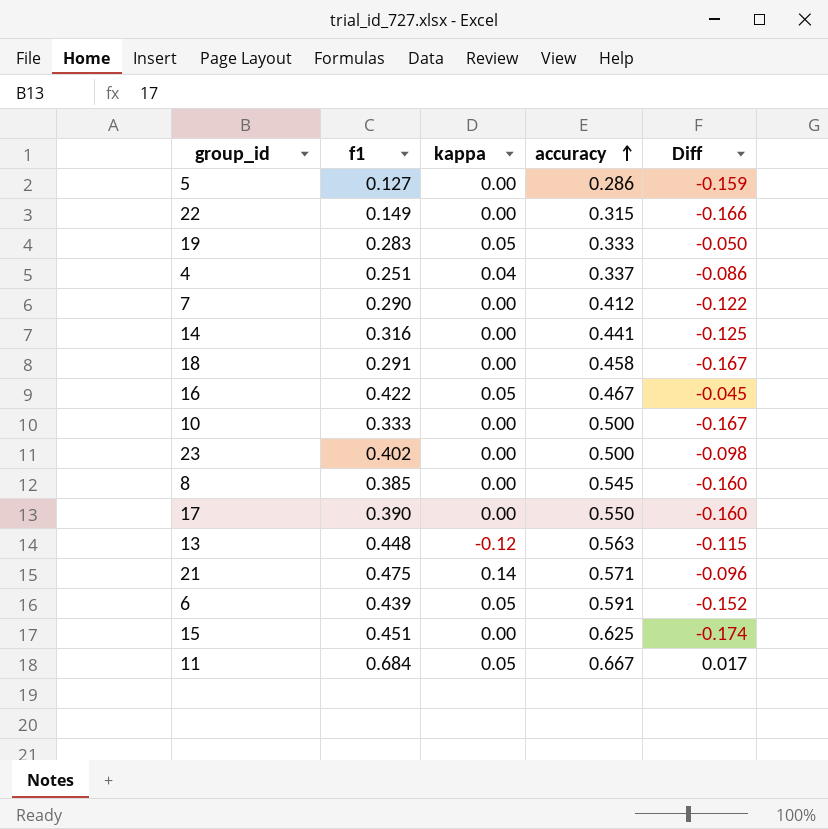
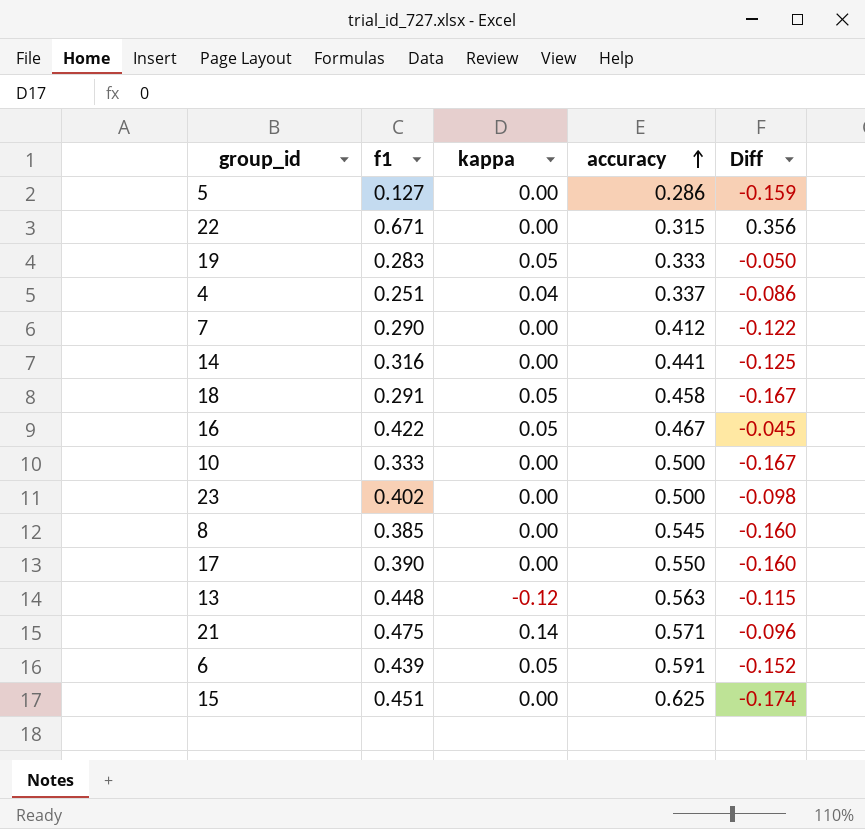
row 11: 0.684 | 0.05 | 0.667 | 0.017 -> none
22 | f1: 0.149 -> 0.671
22 | Diff: -0.166 -> 0.356
18 | kappa: 0.00 -> 0.05

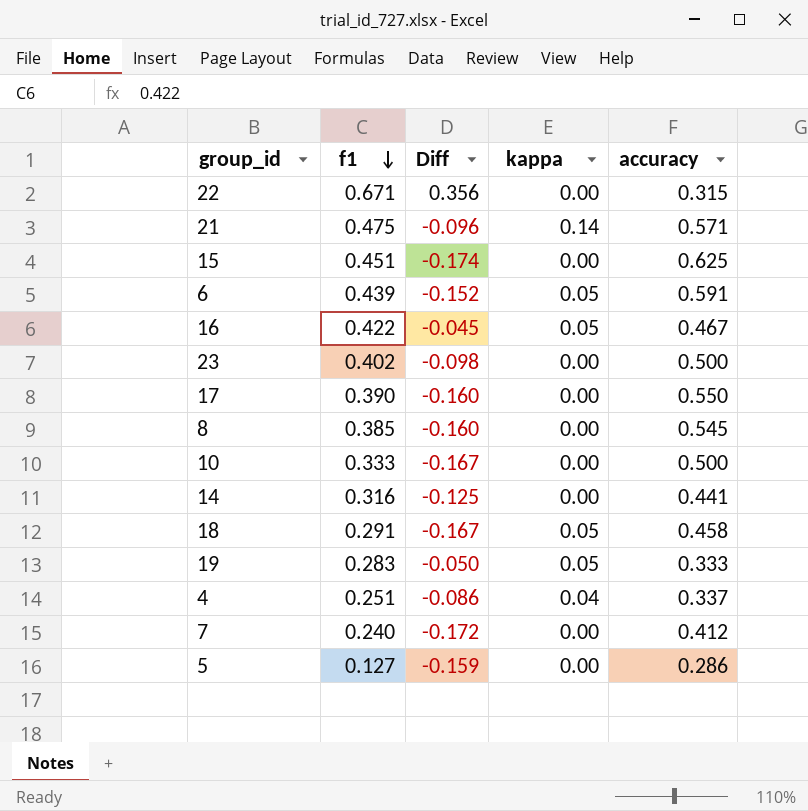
row order: accuracy ascending -> f1 descending
column Diff | position: 5 -> 3
row 13: 0.448 | -0.12 | 0.563 | -0.115 -> none
7 | f1: 0.290 -> 0.240
7 | Diff: -0.122 -> -0.172

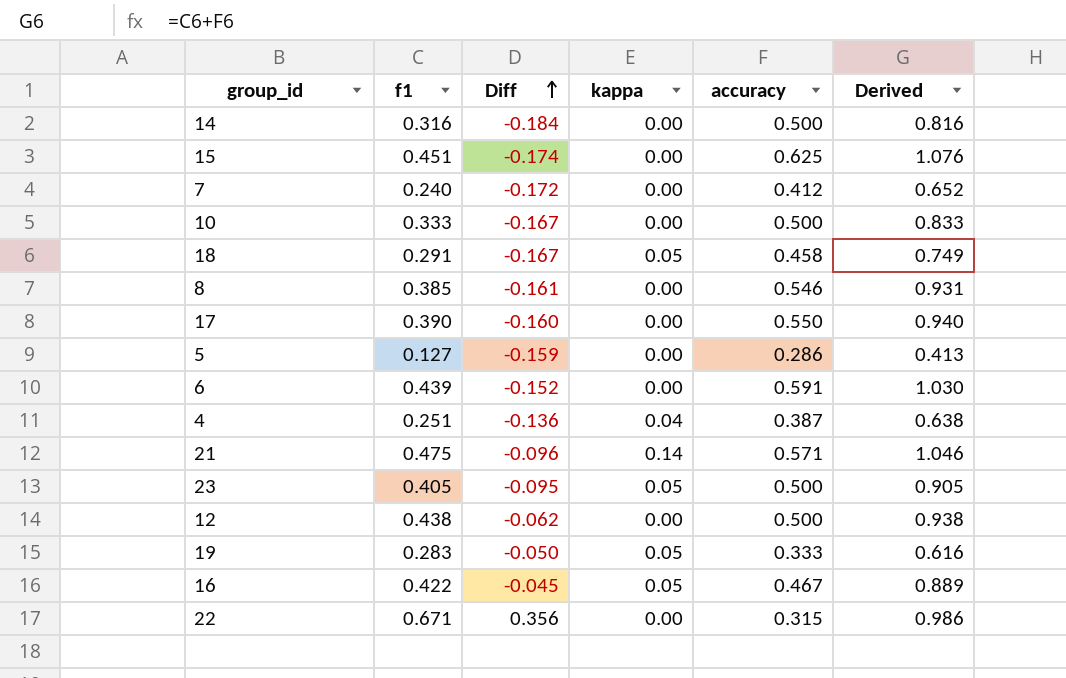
row order: f1 descending -> Diff ascending
column Derived | formula: none -> [f1] + [accuracy]
14 | Diff: -0.125 -> -0.184
14 | accuracy: 0.441 -> 0.500
8 | Diff: -0.160 -> -0.161
8 | accuracy: 0.545 -> 0.546
6 | kappa: 0.05 -> 0.00
4 | Diff: -0.086 -> -0.136
4 | accuracy: 0.337 -> 0.387
23 | f1: 0.402 -> 0.405
23 | Diff: -0.098 -> -0.095
23 | kappa: 0.00 -> 0.05
row 12: none -> 0.438 | -0.062 | 0.00 | 0.500 | 0.938

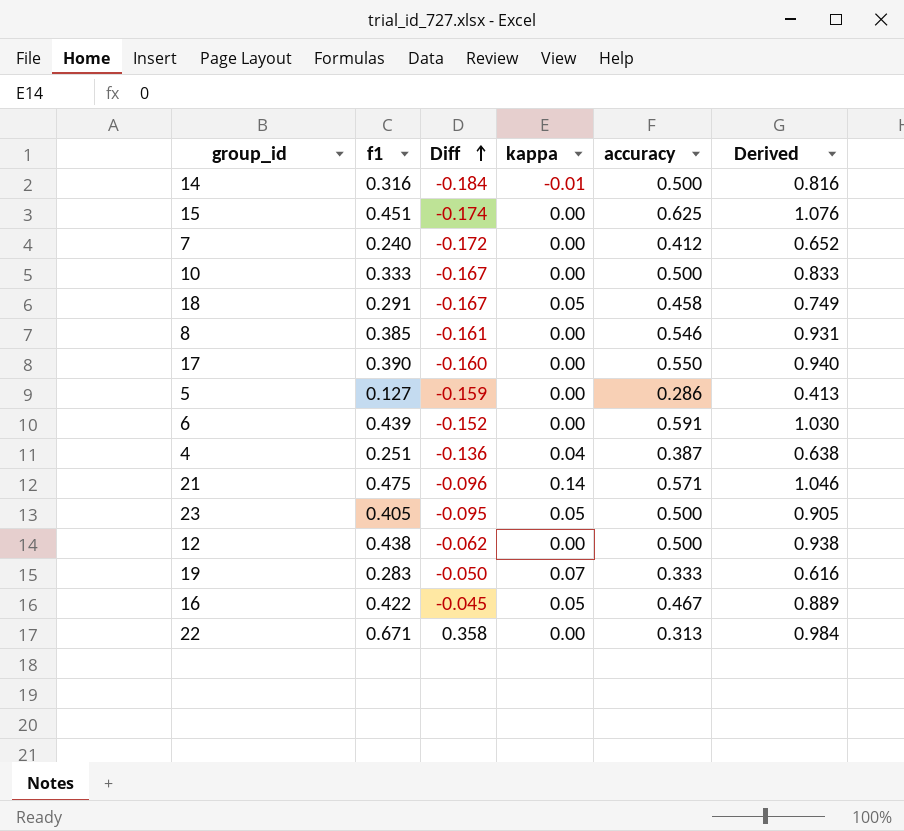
14 | kappa: 0.00 -> -0.01
19 | kappa: 0.05 -> 0.07
22 | Diff: 0.356 -> 0.358
22 | accuracy: 0.315 -> 0.313
22 | Derived: 0.986 -> 0.984

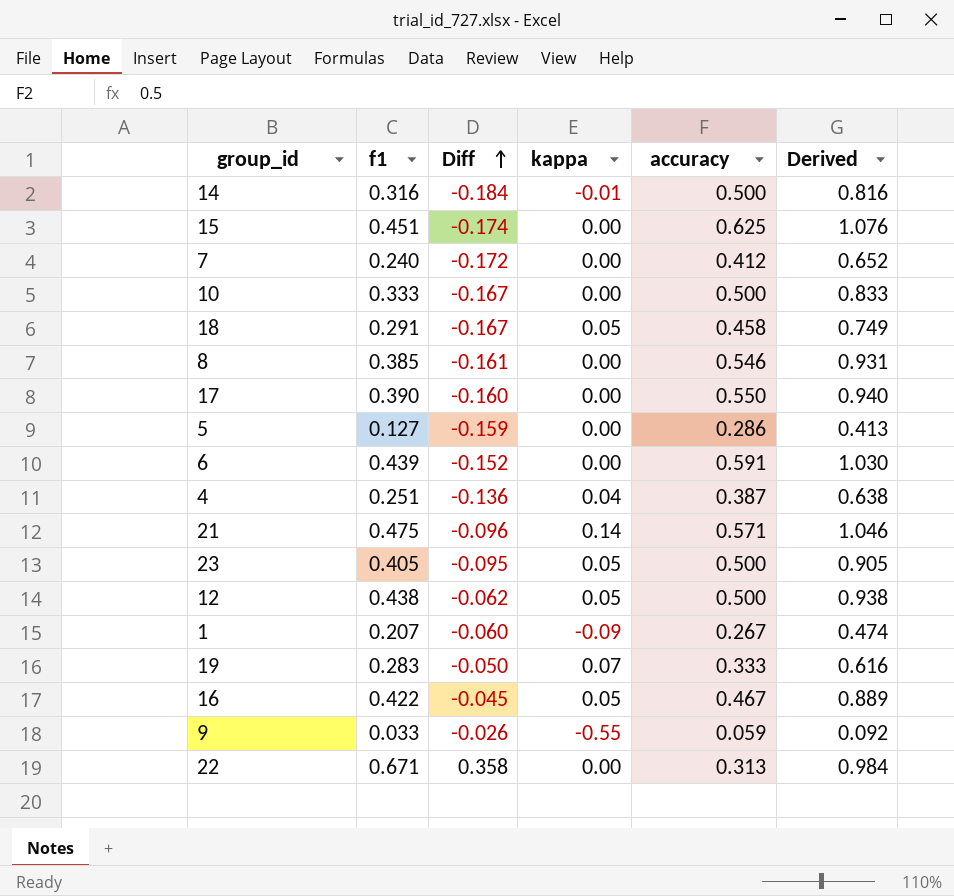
12 | kappa: 0.00 -> 0.05
row 1: none -> 0.207 | -0.060 | -0.09 | 0.267 | 0.474
row 9: none -> 0.033 | -0.026 | -0.55 | 0.059 | 0.092

